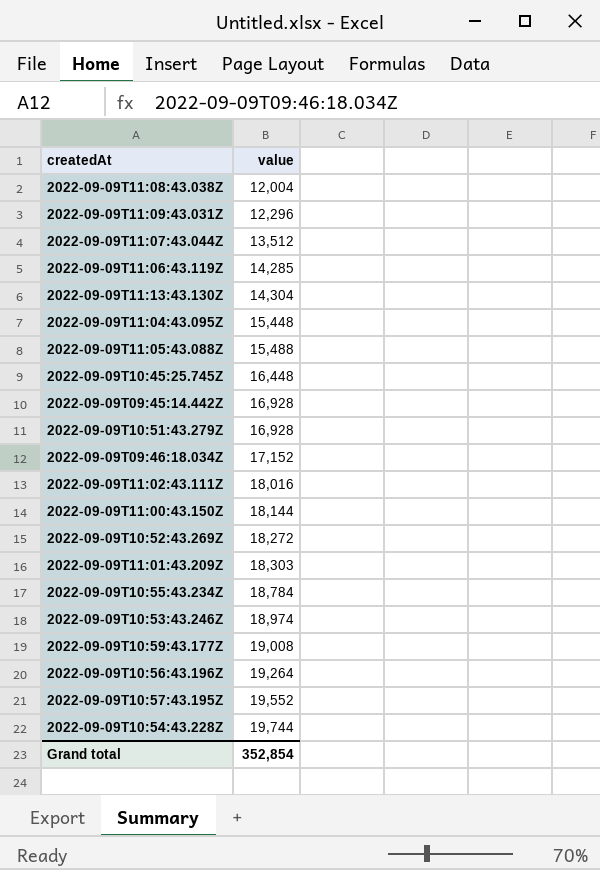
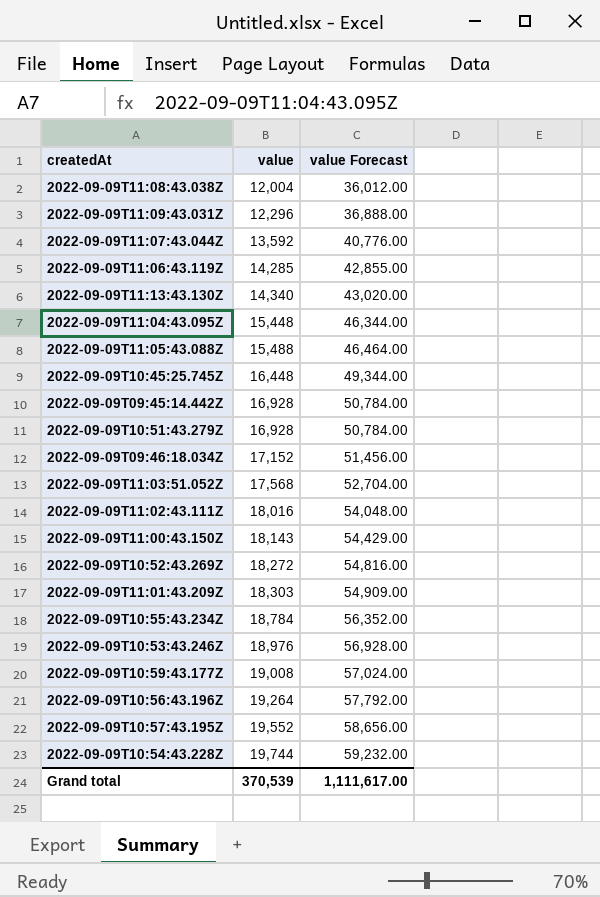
column value Forecast | formula: none -> [value] * 3
2022-09-09T11:07:43.044Z | value: 13,512 -> 13,592
2022-09-09T11:13:43.130Z | value: 14,304 -> 14,340
row 2022-09-09T11:03:51.052Z: none -> 17,568 | 52,704.00
2022-09-09T11:00:43.150Z | value: 18,144 -> 18,143
2022-09-09T10:53:43.246Z | value: 18,974 -> 18,976
Grand total | value: 352,854 -> 370,539

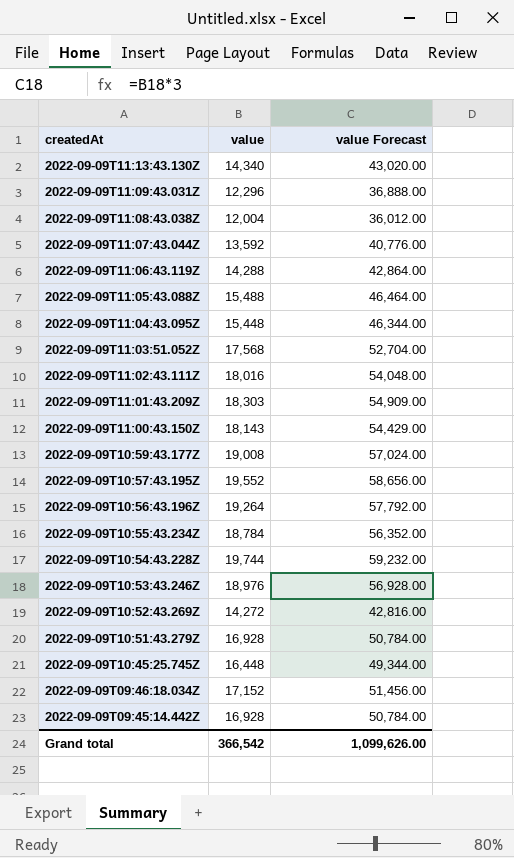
row order: value ascending -> createdAt descending
2022-09-09T11:06:43.119Z | value: 14,285 -> 14,288
2022-09-09T11:06:43.119Z | value Forecast: 42,855.00 -> 42,864.00
2022-09-09T10:52:43.269Z | value: 18,272 -> 14,272
2022-09-09T10:52:43.269Z | value Forecast: 54,816.00 -> 42,816.00
Grand total | value: 370,539 -> 366,542
Grand total | value Forecast: 1,111,617.00 -> 1,099,626.00

